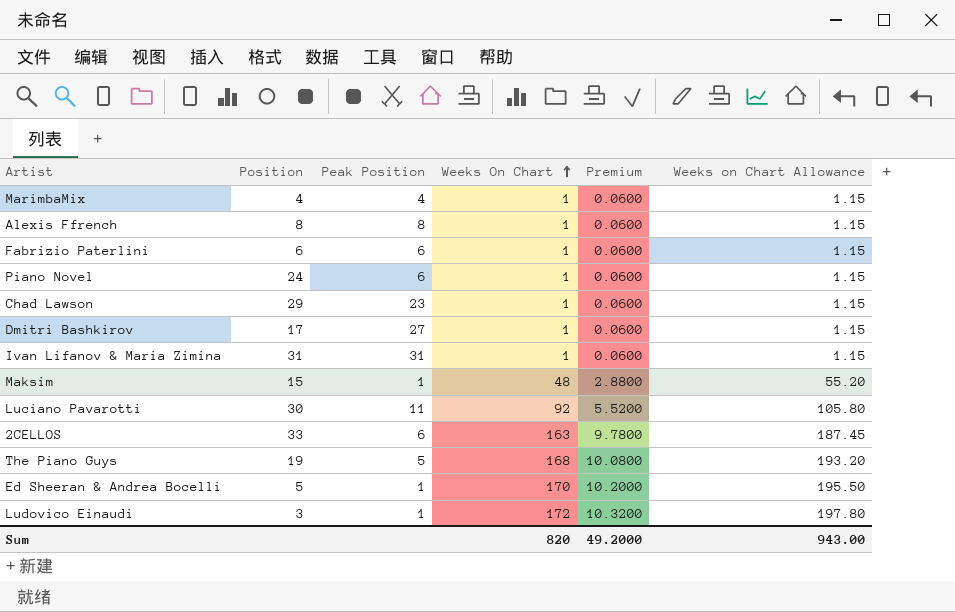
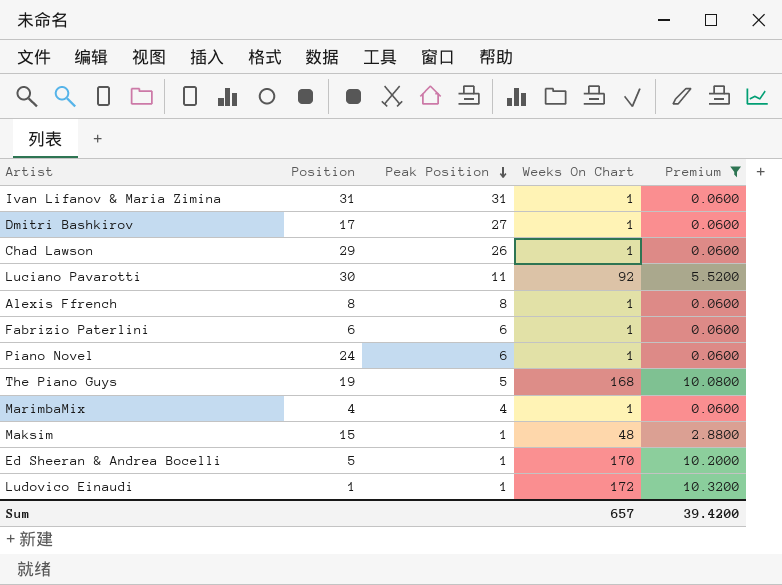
filter: none -> Premium != 9.7800
row order: Weeks On Chart ascending -> Peak Position descending
column Weeks on Chart Allowance | formula: [Weeks On Chart] * 1.15 -> none
Chad Lawson | Peak Position: 23 -> 26
Ludovico Einaudi | Position: 3 -> 1
Sum | Weeks On Chart: 820 -> 657
Sum | Premium: 49.2000 -> 39.4200

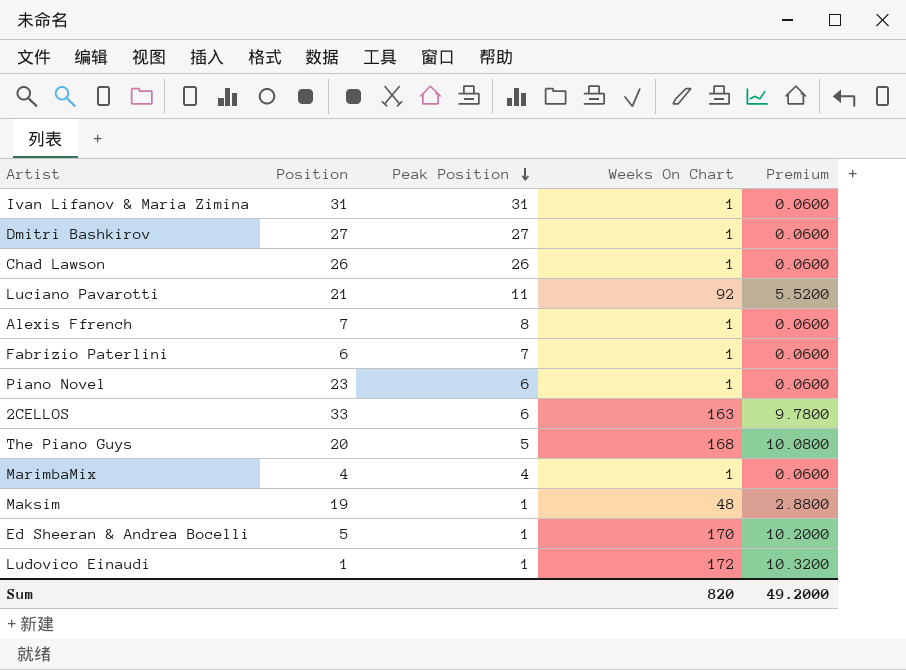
filter: Premium != 9.7800 -> none
Dmitri Bashkirov | Position: 17 -> 27
Chad Lawson | Position: 29 -> 26
Luciano Pavarotti | Position: 30 -> 21
Alexis Ffrench | Position: 8 -> 7
Fabrizio Paterlini | Peak Position: 6 -> 7
Piano Novel | Position: 24 -> 23
The Piano Guys | Position: 19 -> 20
Maksim | Position: 15 -> 19
Sum | Weeks On Chart: 657 -> 820
Sum | Premium: 39.4200 -> 49.2000

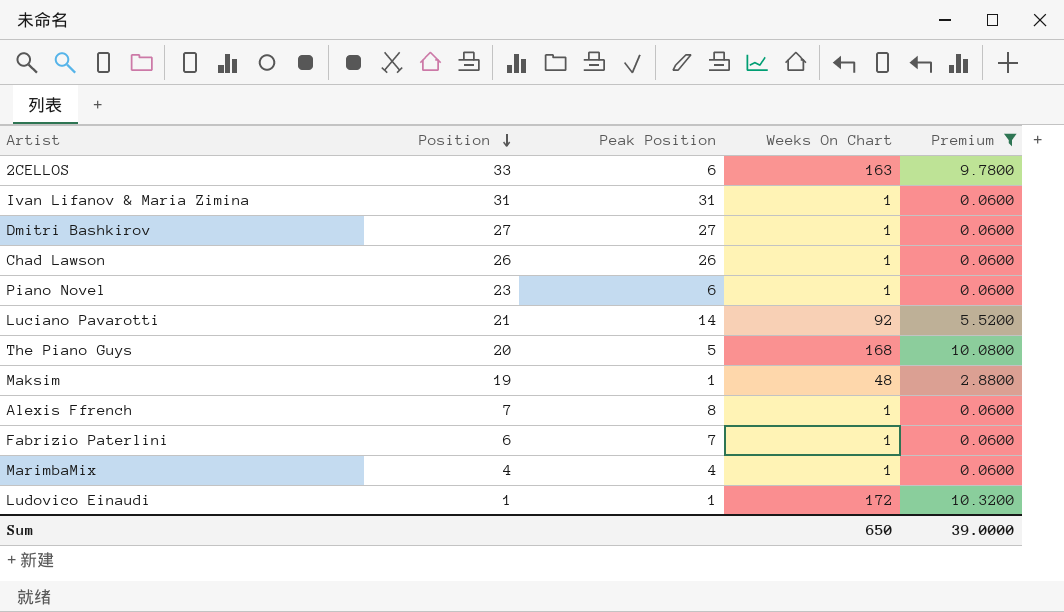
filter: none -> Premium != 10.2000
row order: Peak Position descending -> Position descending
Luciano Pavarotti | Peak Position: 11 -> 14
Sum | Weeks On Chart: 820 -> 650
Sum | Premium: 49.2000 -> 39.0000

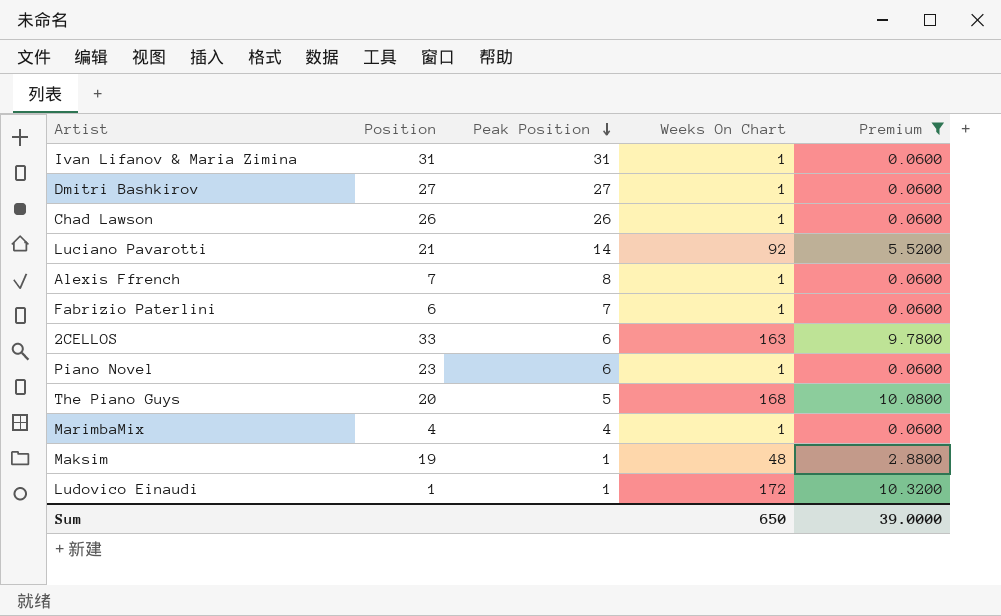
row order: Position descending -> Peak Position descending

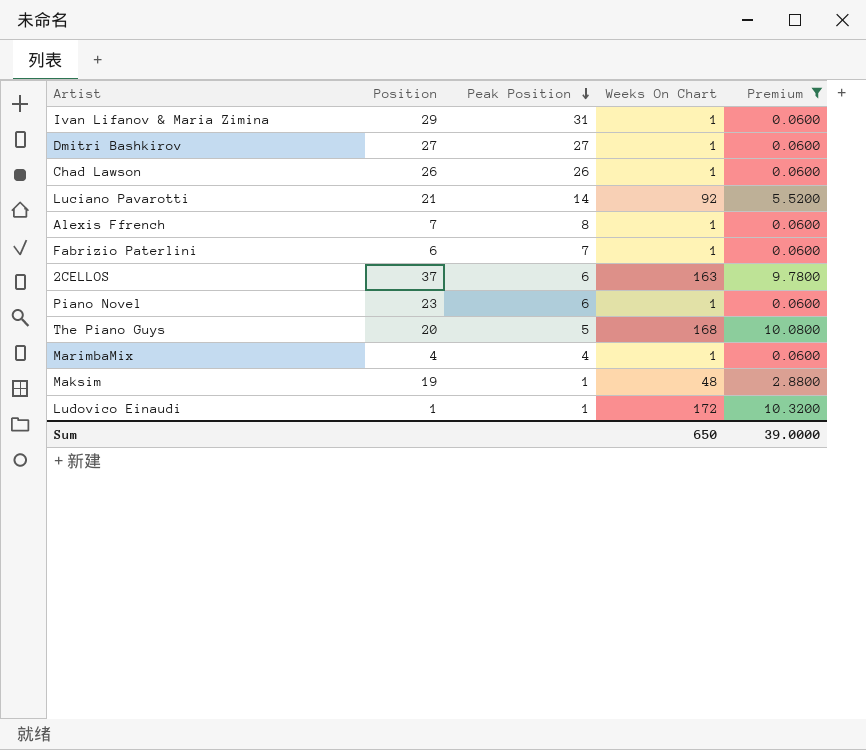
Ivan Lifanov & Maria Zimina | Position: 31 -> 29
2CELLOS | Position: 33 -> 37

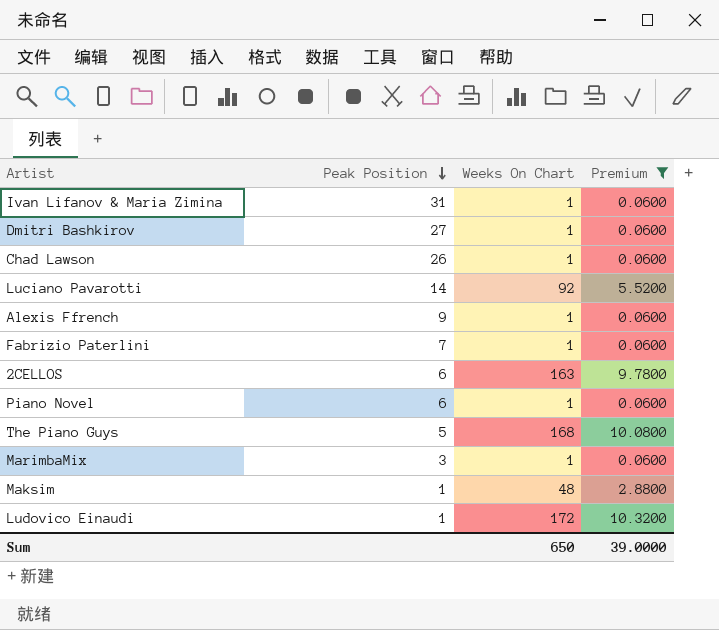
column Position | position: 2 -> none
Alexis Ffrench | Peak Position: 8 -> 9
MarimbaMix | Peak Position: 4 -> 3

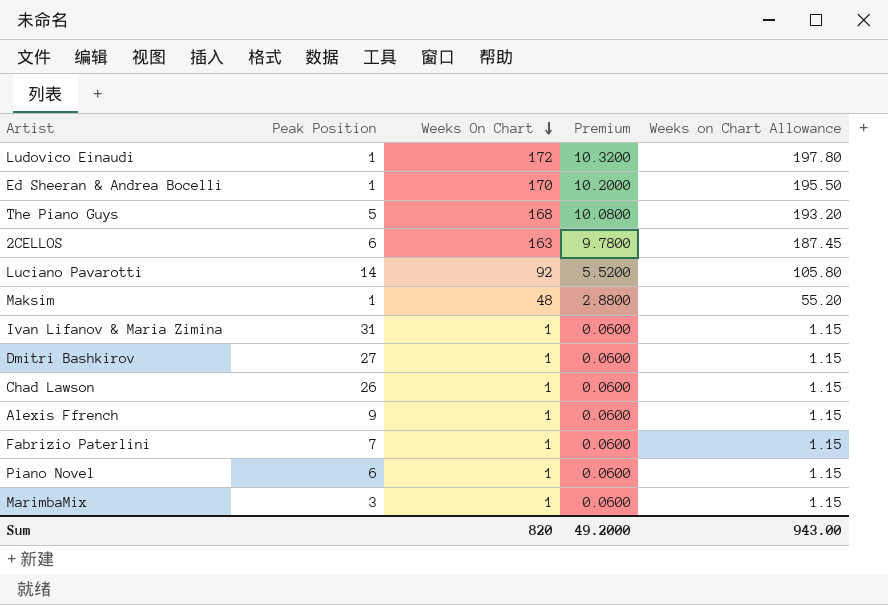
filter: Premium != 10.2000 -> none
row order: Peak Position descending -> Weeks On Chart descending
column Weeks on Chart Allowance | formula: none -> [Weeks On Chart] * 1.15
Sum | Weeks On Chart: 650 -> 820
Sum | Premium: 39.0000 -> 49.2000

